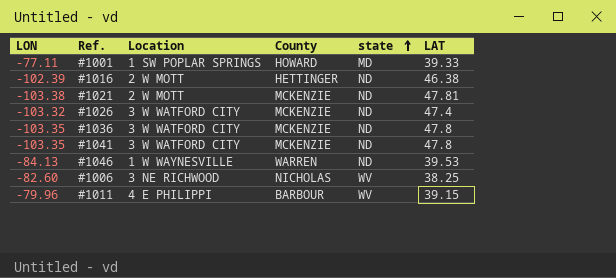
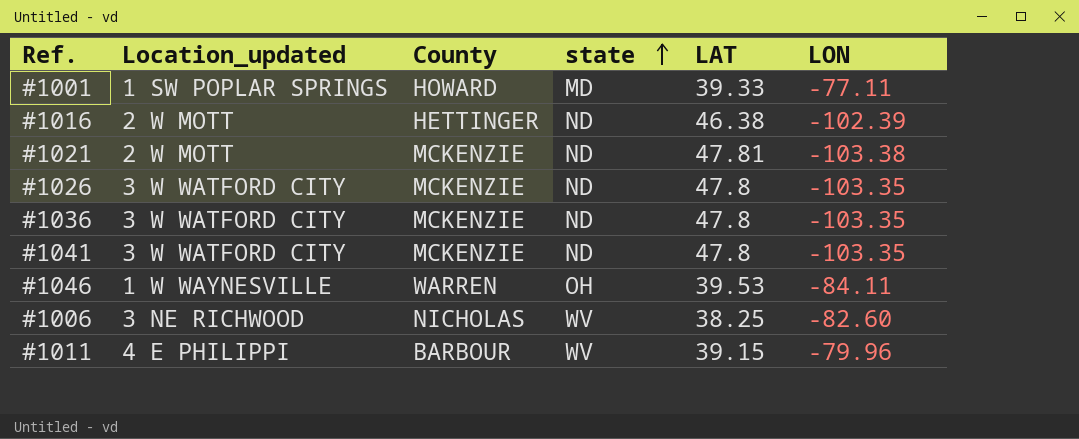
column name: Location -> Location_updated
column LON | position: 1 -> 6
#1026 | LAT: 47.4 -> 47.8
#1026 | LON: -103.32 -> -103.35
#1046 | state: ND -> OH
#1046 | LON: -84.13 -> -84.11

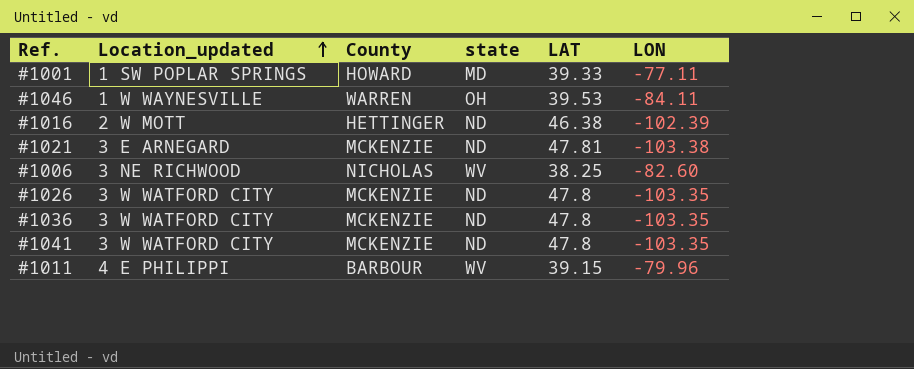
row order: state ascending -> Location_updated ascending
#1021 | Location_updated: 2 W MOTT -> 3 E ARNEGARD

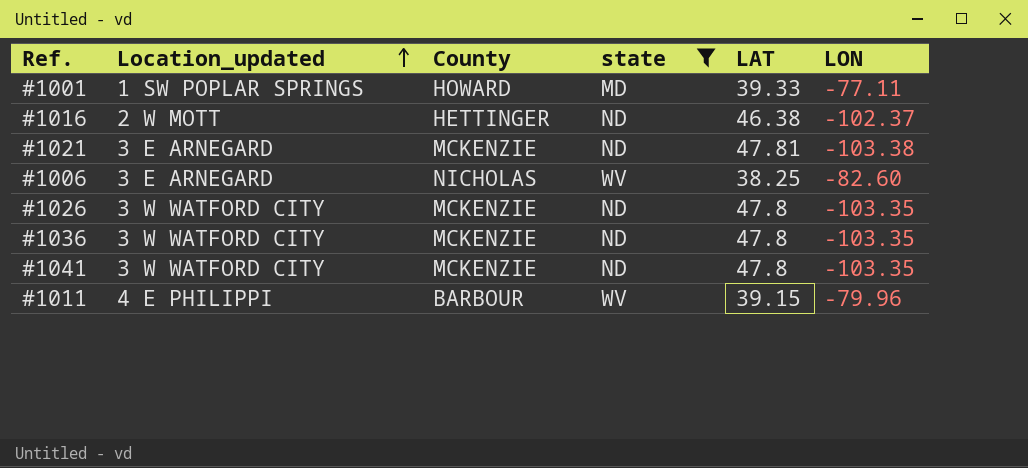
filter: none -> state != OH
#1016 | LON: -102.39 -> -102.37
#1006 | Location_updated: 3 NE RICHWOOD -> 3 E ARNEGARD

